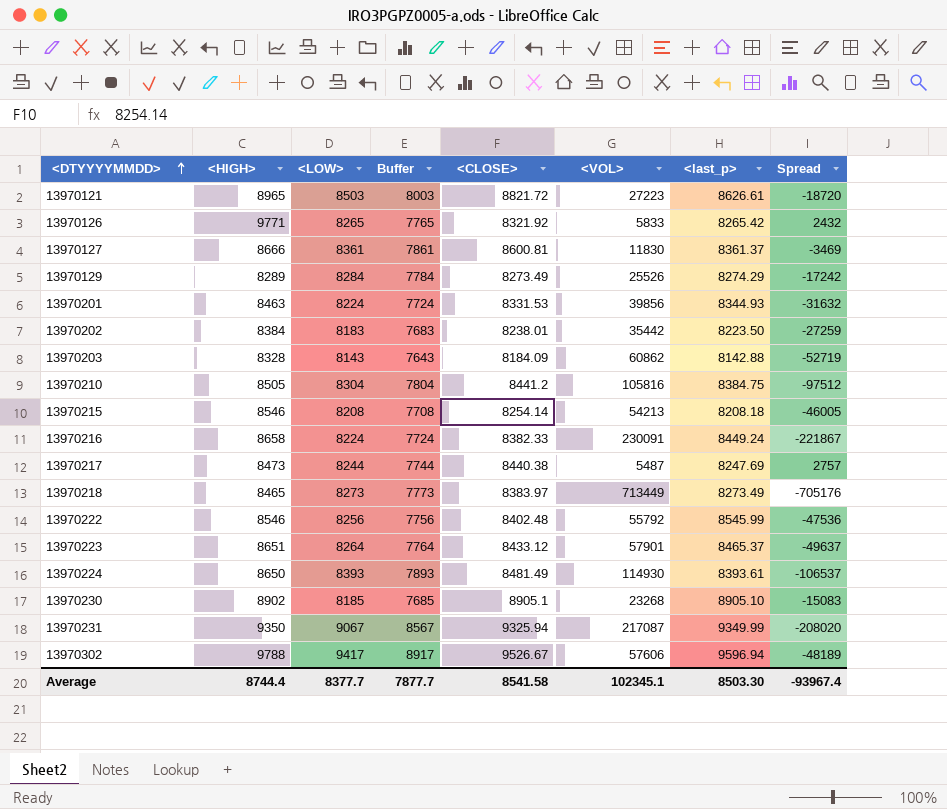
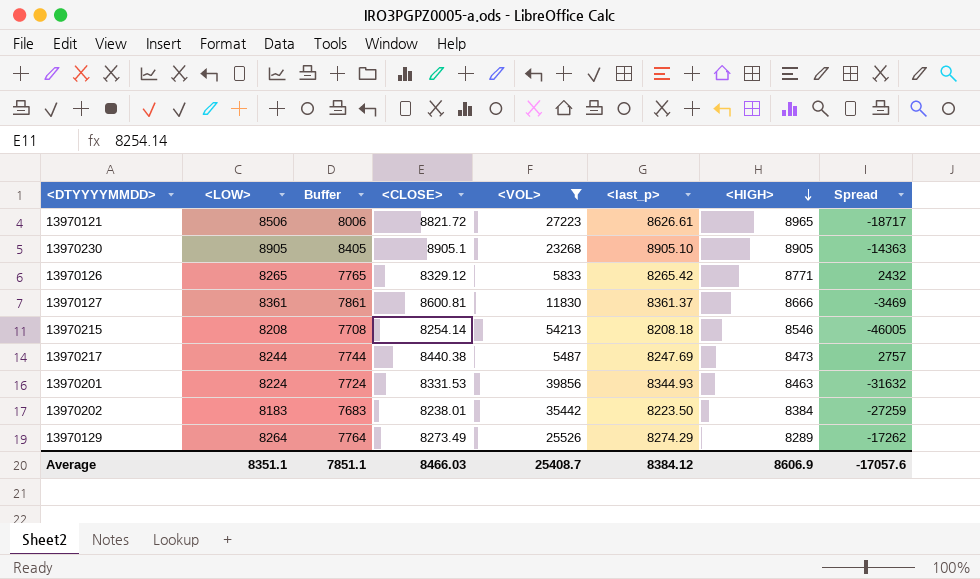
filter: none -> <VOL> <= 54213
row order: <DTYYYYMMDD> ascending -> <HIGH> descending
column <HIGH> | position: 2 -> 7
13970121 | <LOW>: 8503 -> 8506
13970121 | Buffer: 8003 -> 8006
13970121 | Spread: -18720 -> -18717
13970230 | <LOW>: 8185 -> 8905
13970230 | Buffer: 7685 -> 8405
13970230 | <HIGH>: 8902 -> 8905
13970230 | Spread: -15083 -> -14363
13970126 | <CLOSE>: 8321.92 -> 8329.12
13970126 | <HIGH>: 9771 -> 8771
13970129 | <LOW>: 8284 -> 8264
13970129 | Buffer: 7784 -> 7764
13970129 | Spread: -17242 -> -17262
Average | <LOW>: 8377.7 -> 8351.1
Average | Buffer: 7877.7 -> 7851.1
Average | <CLOSE>: 8541.58 -> 8466.03
Average | <VOL>: 102345.1 -> 25408.7
Average | <last_p>: 8503.30 -> 8384.12
Average | <HIGH>: 8744.4 -> 8606.9
Average | Spread: -93967.4 -> -17057.6

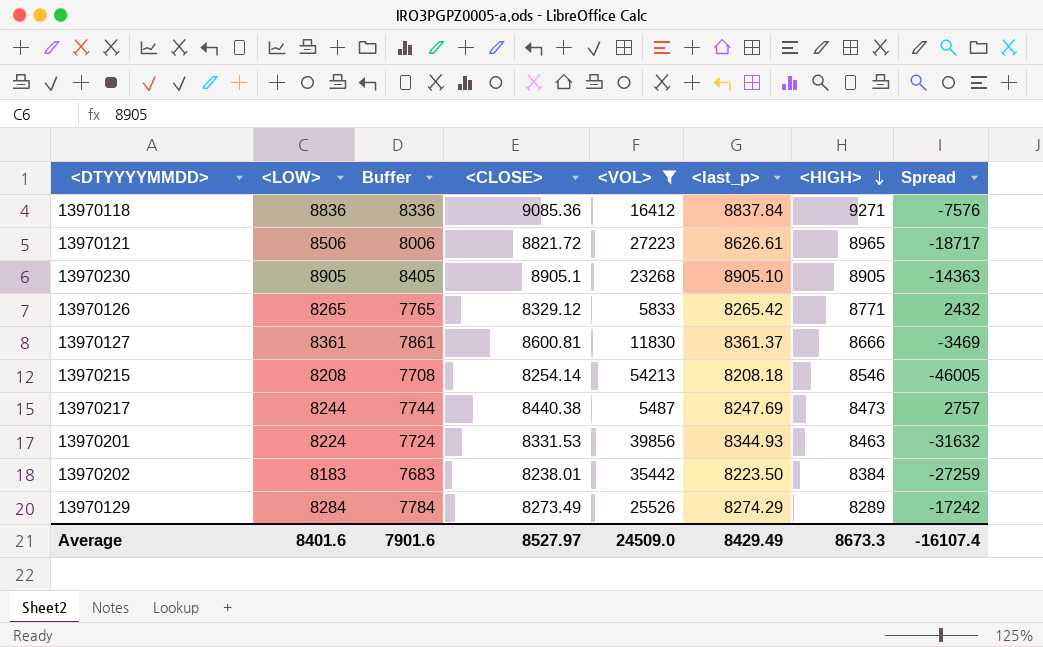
row 13970118: none -> 8836 | 8336 | 9085.36 | 16412 | 8837.84 | 9271 | -7576
13970129 | <LOW>: 8264 -> 8284
13970129 | Buffer: 7764 -> 7784
13970129 | Spread: -17262 -> -17242
Average | <LOW>: 8351.1 -> 8401.6
Average | Buffer: 7851.1 -> 7901.6
Average | <CLOSE>: 8466.03 -> 8527.97
Average | <VOL>: 25408.7 -> 24509.0
Average | <last_p>: 8384.12 -> 8429.49
Average | <HIGH>: 8606.9 -> 8673.3
Average | Spread: -17057.6 -> -16107.4

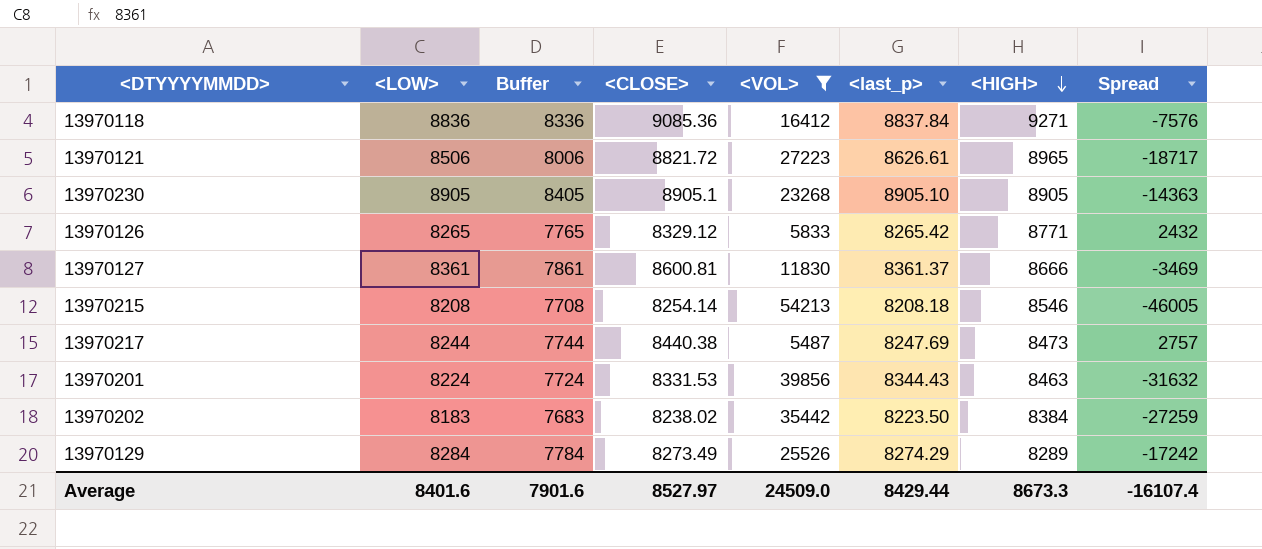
13970201 | <last_p>: 8344.93 -> 8344.43
13970202 | <CLOSE>: 8238.01 -> 8238.02
Average | <last_p>: 8429.49 -> 8429.44

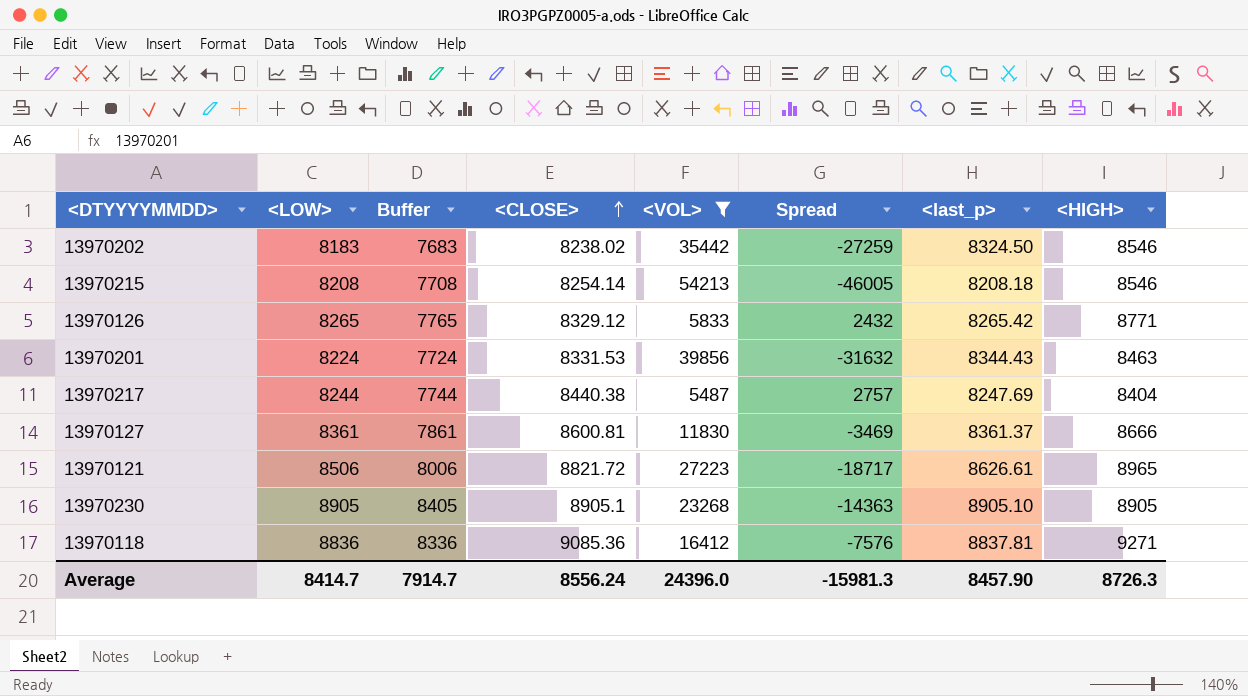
row order: <HIGH> descending -> <CLOSE> ascending
column Spread | position: 8 -> 6
row 13970129: 8284 | 7784 | 8273.49 | 25526 | 8274.29 | 8289 | -17242 -> none
13970202 | <last_p>: 8223.50 -> 8324.50
13970202 | <HIGH>: 8384 -> 8546
13970217 | <HIGH>: 8473 -> 8404
13970118 | <last_p>: 8837.84 -> 8837.81
Average | <LOW>: 8401.6 -> 8414.7
Average | Buffer: 7901.6 -> 7914.7
Average | <CLOSE>: 8527.97 -> 8556.24
Average | <VOL>: 24509.0 -> 24396.0
Average | Spread: -16107.4 -> -15981.3
Average | <last_p>: 8429.44 -> 8457.90
Average | <HIGH>: 8673.3 -> 8726.3

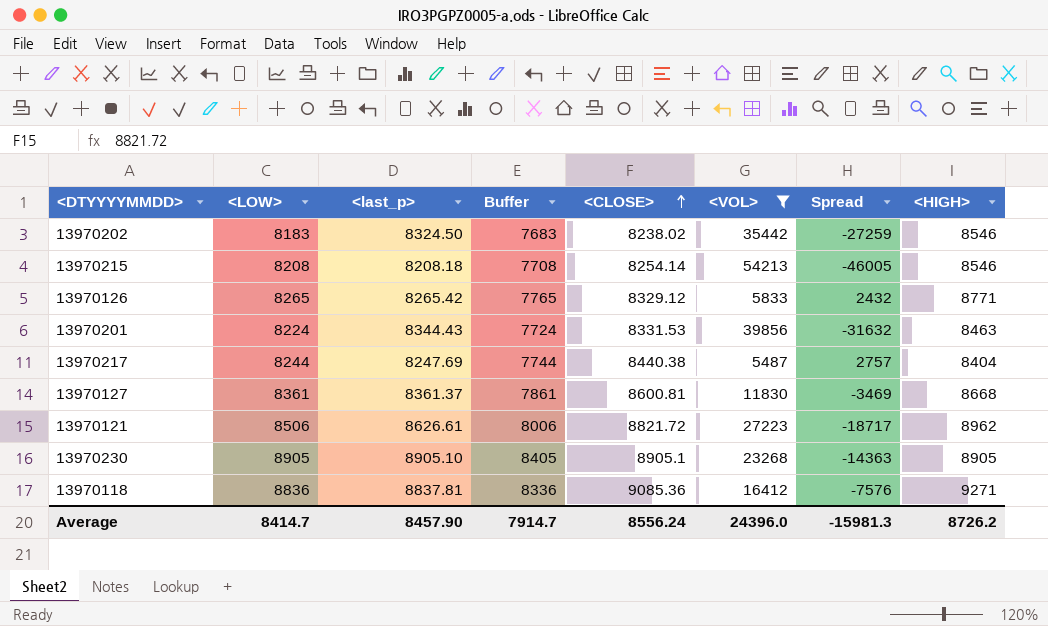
column <last_p> | position: 7 -> 3
13970127 | <HIGH>: 8666 -> 8668
13970121 | <HIGH>: 8965 -> 8962
Average | <HIGH>: 8726.3 -> 8726.2

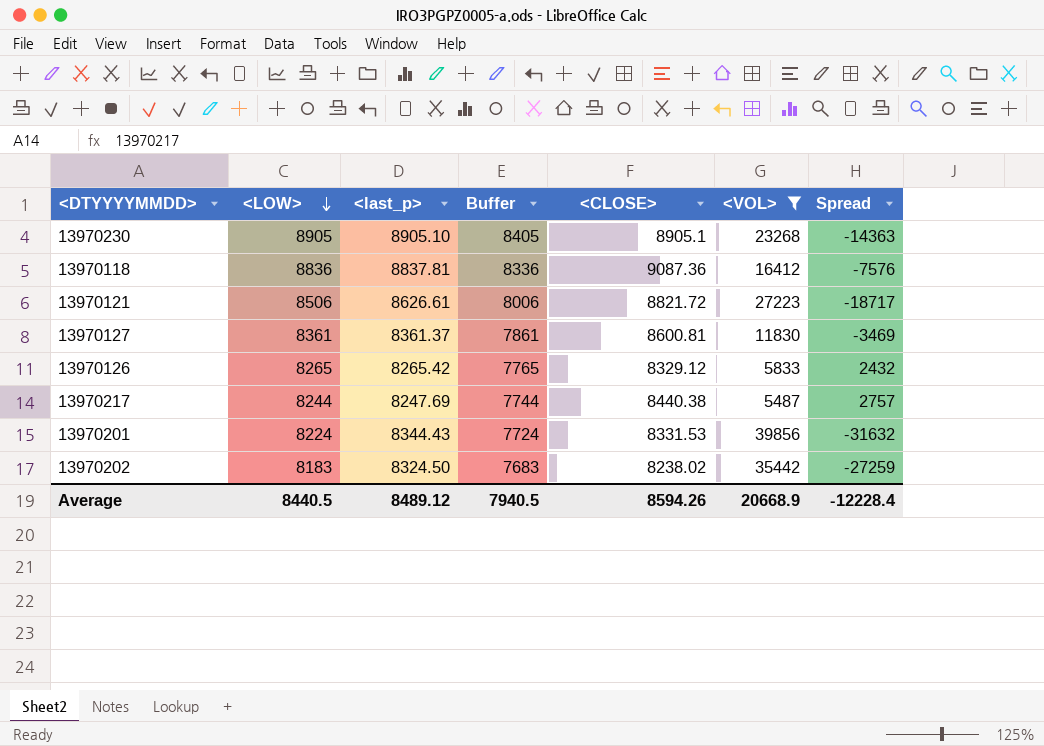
row order: <CLOSE> ascending -> <LOW> descending
column <HIGH> | position: 8 -> none
row 13970215: 8208 | 8208.18 | 7708 | 8254.14 | 54213 | -46005 | 8546 -> none
13970118 | <CLOSE>: 9085.36 -> 9087.36
Average | <LOW>: 8414.7 -> 8440.5
Average | <last_p>: 8457.90 -> 8489.12
Average | Buffer: 7914.7 -> 7940.5
Average | <CLOSE>: 8556.24 -> 8594.26
Average | <VOL>: 24396.0 -> 20668.9
Average | Spread: -15981.3 -> -12228.4

